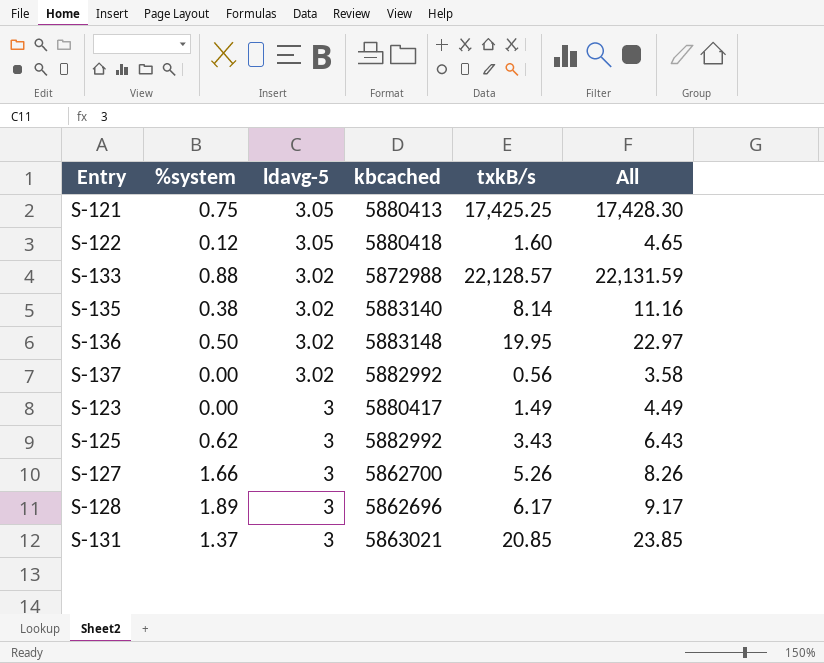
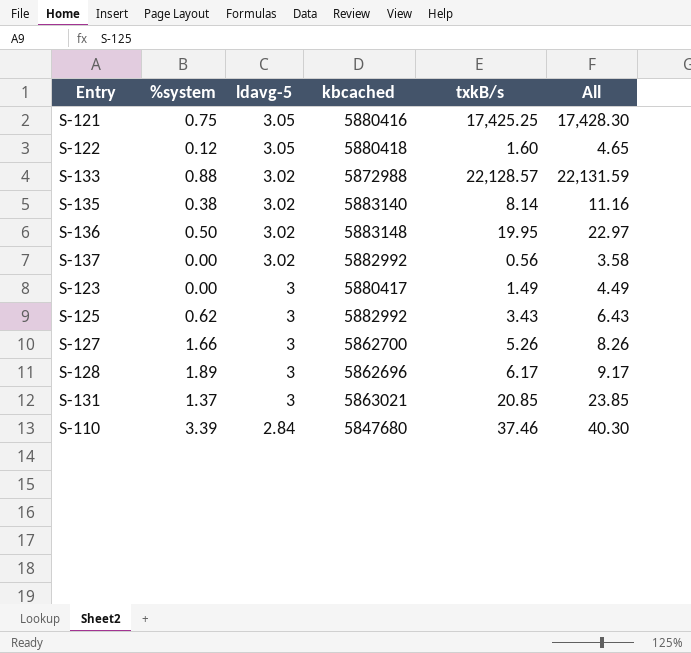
S-121 | kbcached: 5880413 -> 5880416
row S-110: none -> 3.39 | 2.84 | 5847680 | 37.46 | 40.30

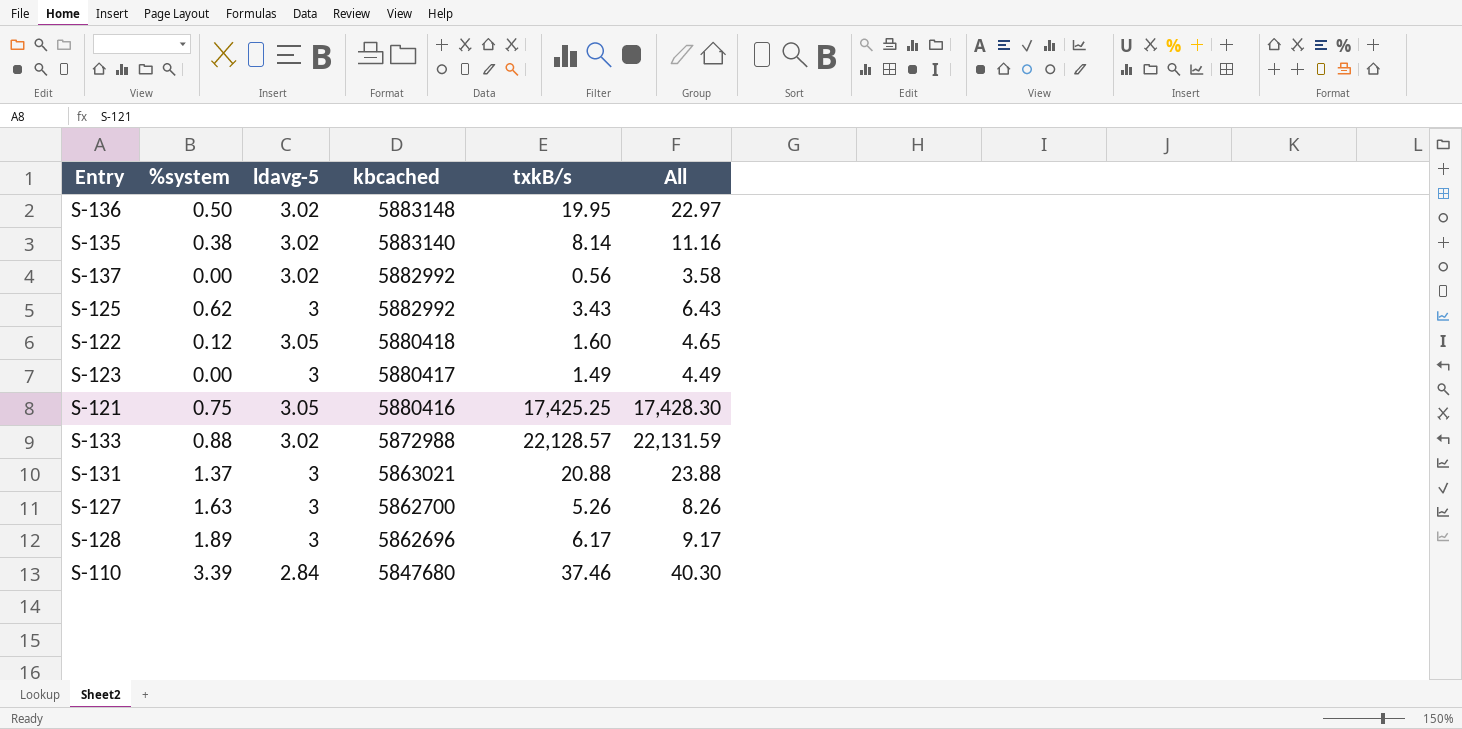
row order: ldavg-5 descending -> kbcached descending
S-131 | txkB/s: 20.85 -> 20.88
S-131 | All: 23.85 -> 23.88
S-127 | %system: 1.66 -> 1.63

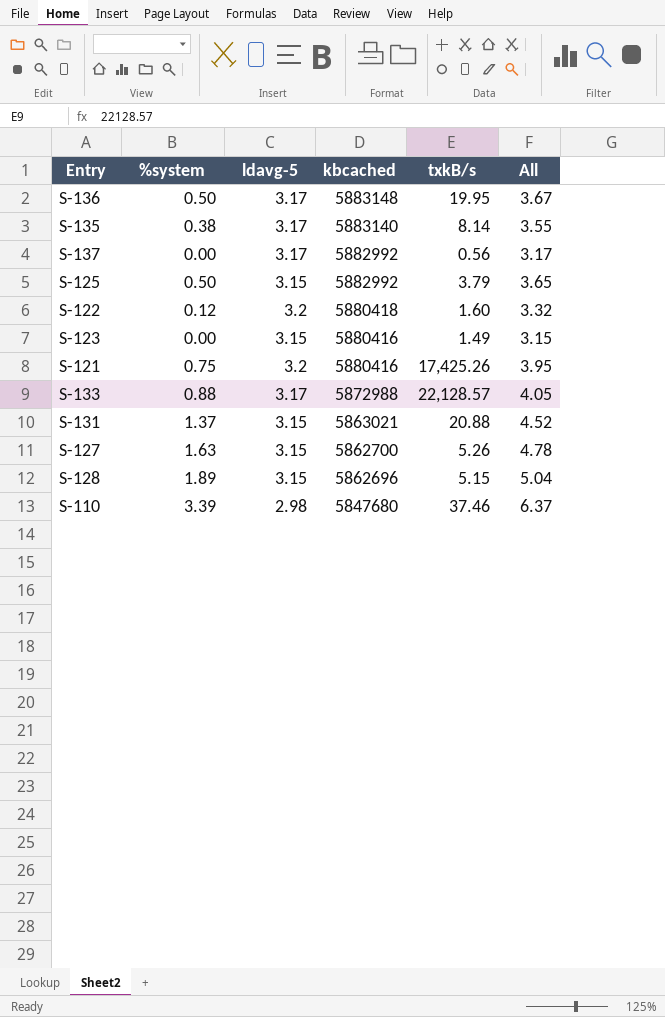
column All | formula: [ldavg-5] + [txkB/s] -> [%system] + [ldavg-5]
S-136 | ldavg-5: 3.02 -> 3.17
S-135 | ldavg-5: 3.02 -> 3.17
S-137 | ldavg-5: 3.02 -> 3.17
S-125 | %system: 0.62 -> 0.50
S-125 | ldavg-5: 3 -> 3.15
S-125 | txkB/s: 3.43 -> 3.79
S-122 | ldavg-5: 3.05 -> 3.2
S-123 | ldavg-5: 3 -> 3.15
S-123 | kbcached: 5880417 -> 5880416
S-121 | ldavg-5: 3.05 -> 3.2
S-121 | txkB/s: 17,425.25 -> 17,425.26
S-133 | ldavg-5: 3.02 -> 3.17
S-131 | ldavg-5: 3 -> 3.15
S-127 | ldavg-5: 3 -> 3.15
S-128 | ldavg-5: 3 -> 3.15
S-128 | txkB/s: 6.17 -> 5.15
S-110 | ldavg-5: 2.84 -> 2.98

